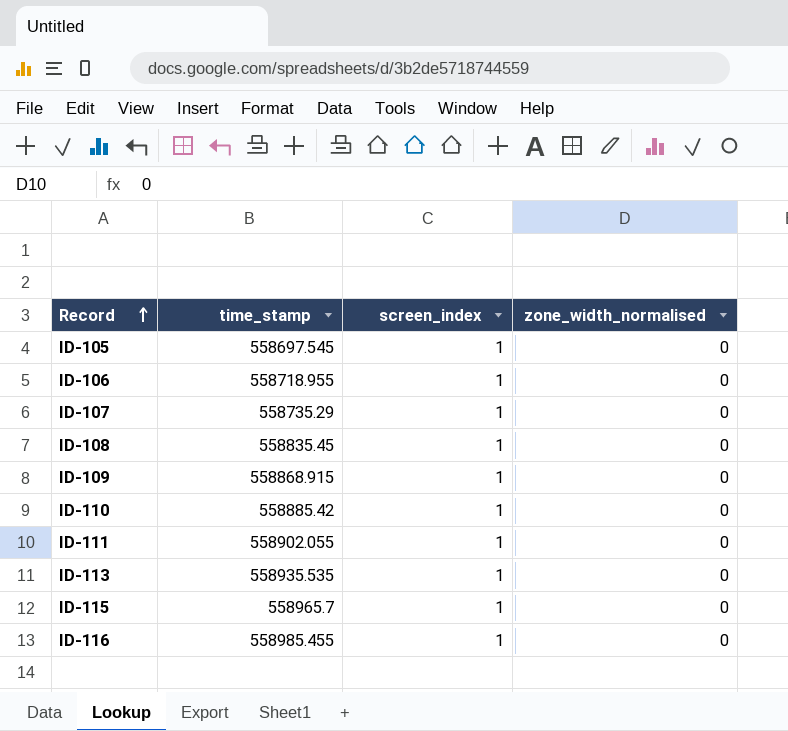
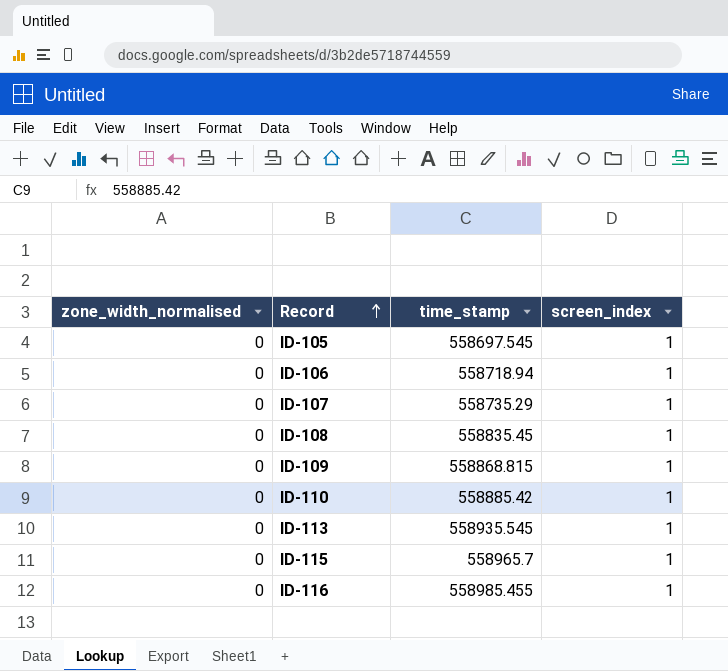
column zone_width_normalised | position: 4 -> 1
row ID-111: 558902.055 | 1 | 0 -> none
ID-106 | time_stamp: 558718.955 -> 558718.94
ID-109 | time_stamp: 558868.915 -> 558868.815
ID-113 | time_stamp: 558935.535 -> 558935.545

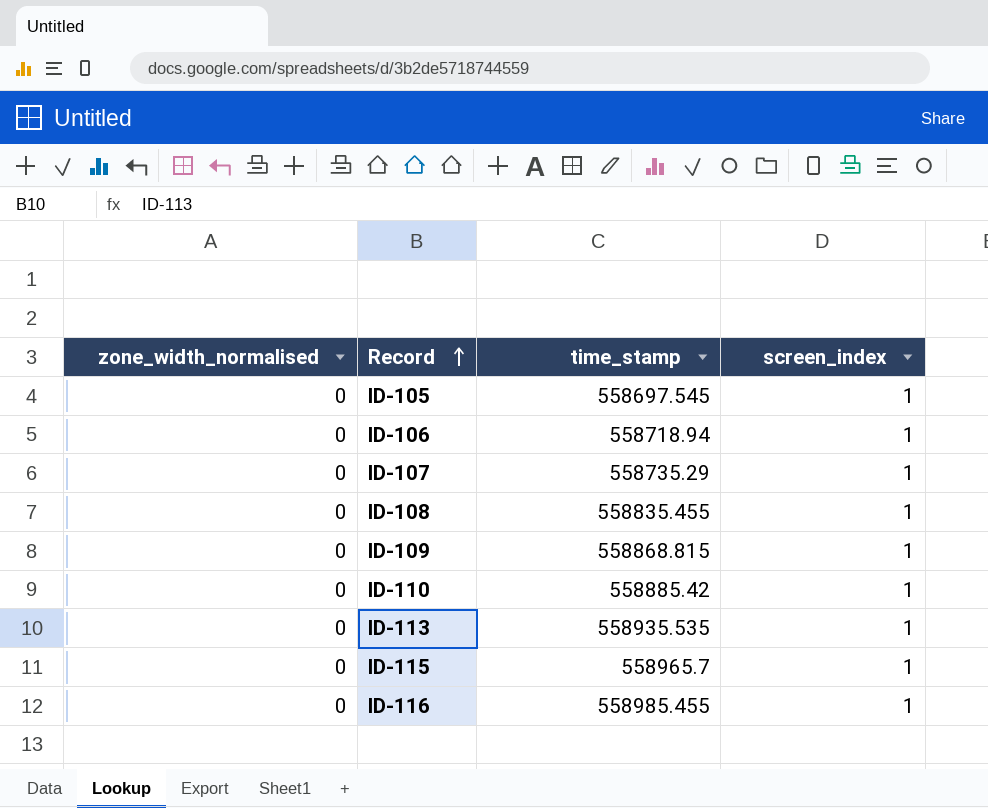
ID-108 | time_stamp: 558835.45 -> 558835.455
ID-113 | time_stamp: 558935.545 -> 558935.535

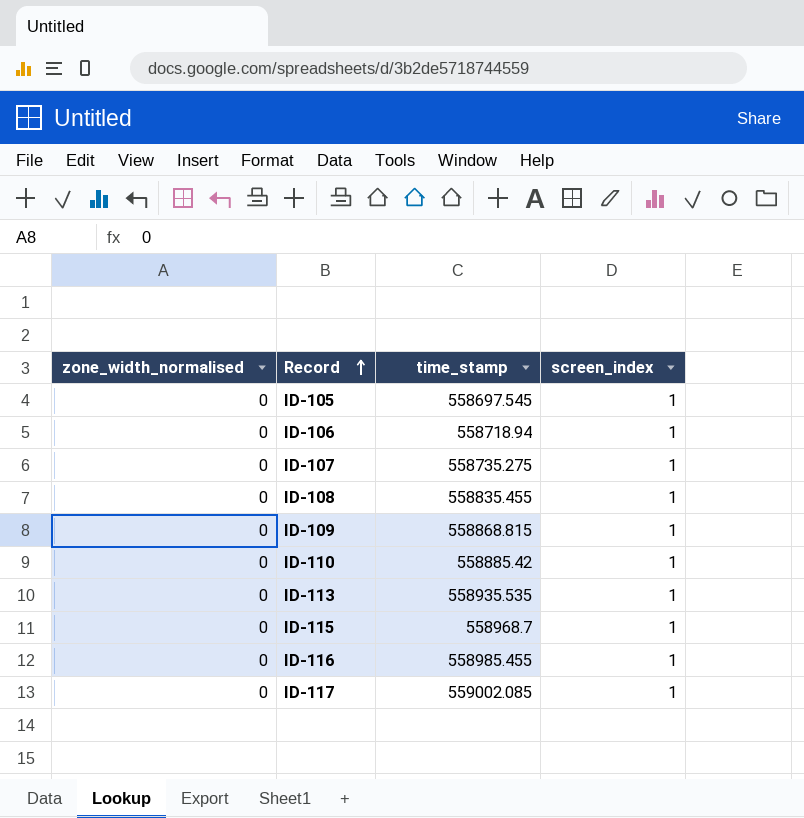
ID-107 | time_stamp: 558735.29 -> 558735.275
ID-115 | time_stamp: 558965.7 -> 558968.7
row ID-117: none -> 0 | 559002.085 | 1

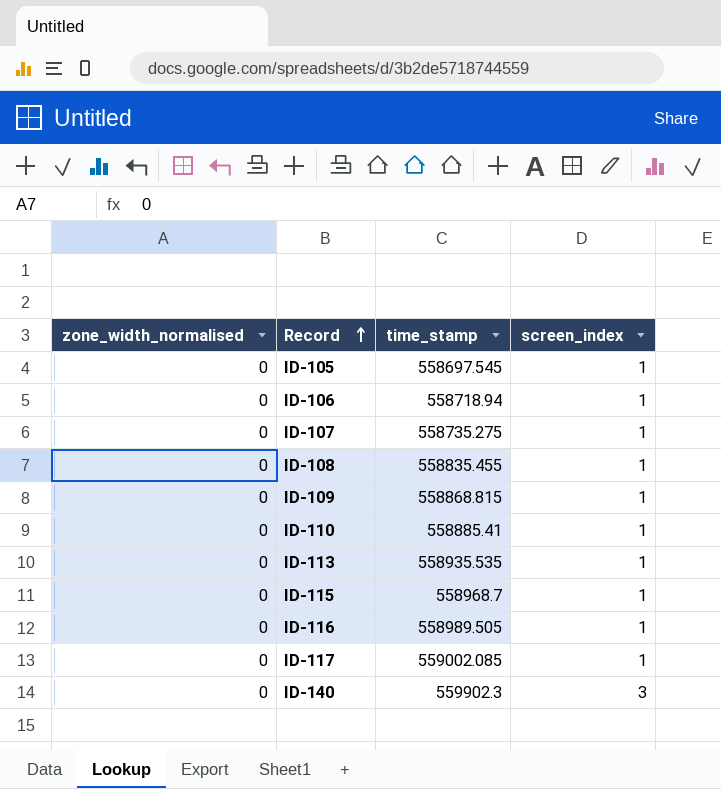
ID-110 | time_stamp: 558885.42 -> 558885.41
ID-116 | time_stamp: 558985.455 -> 558989.505
row ID-140: none -> 0 | 559902.3 | 3

